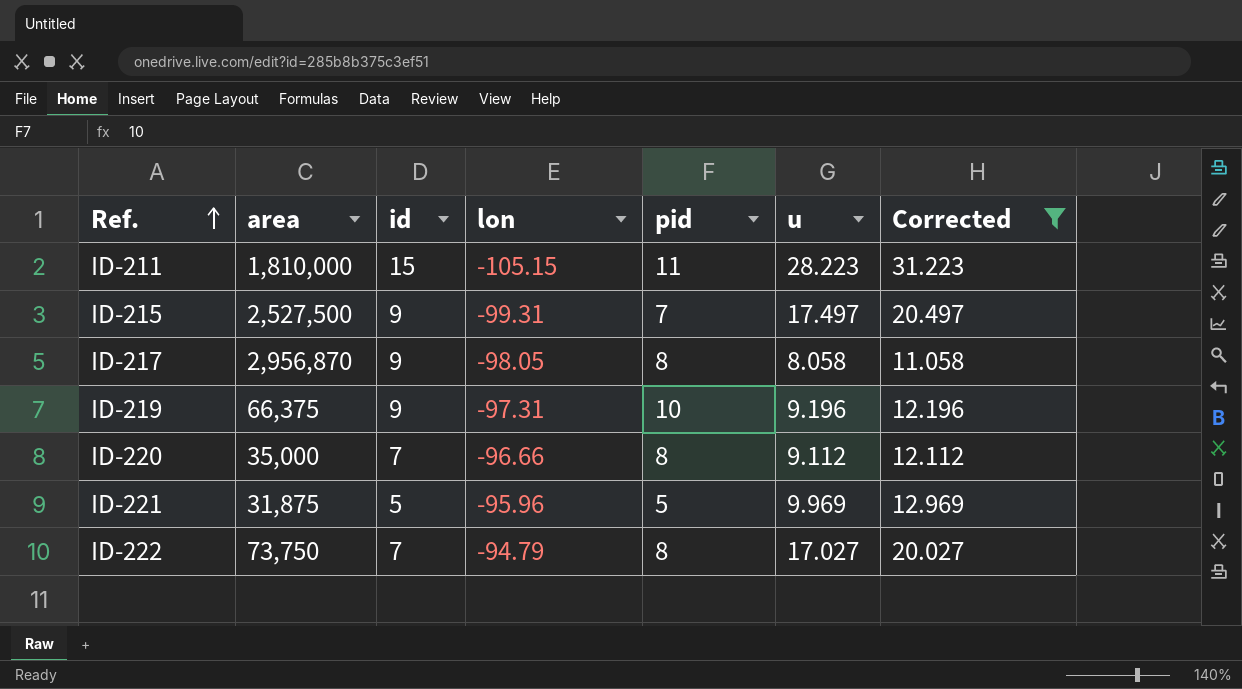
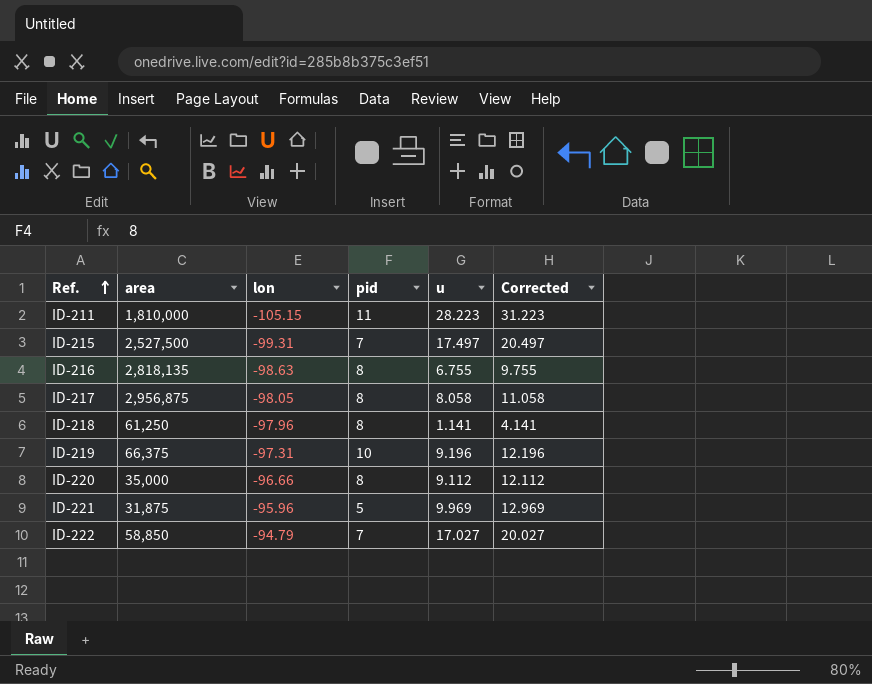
filter: Corrected >= 11.058 -> none
column id | position: 3 -> none
ID-217 | area: 2,956,870 -> 2,956,875
ID-222 | area: 73,750 -> 58,850
ID-222 | pid: 8 -> 7

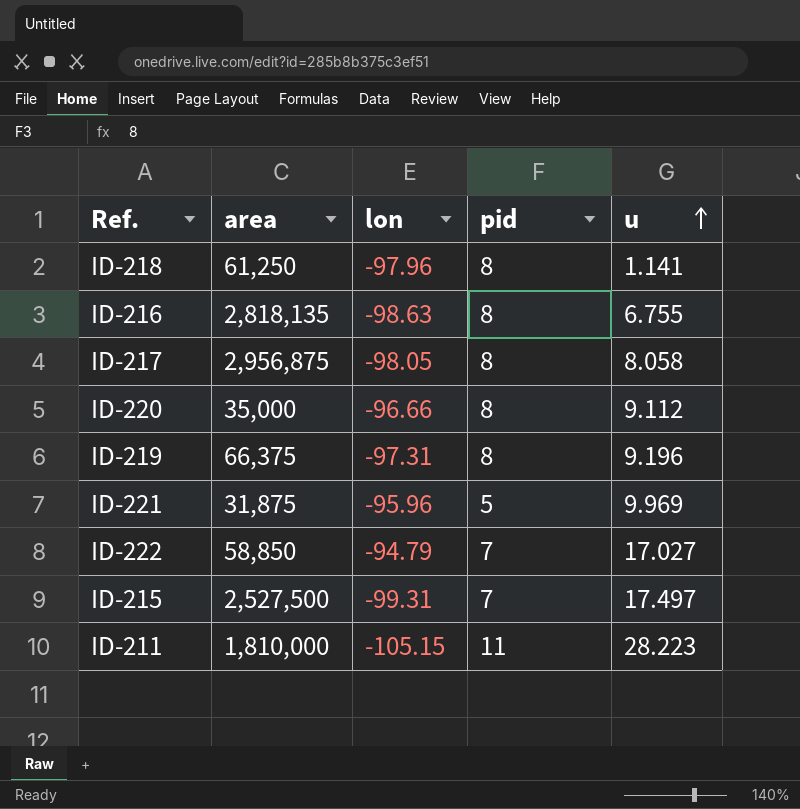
row order: Ref. ascending -> u ascending
column Corrected | formula: [u] + 3 -> none
ID-219 | pid: 10 -> 8

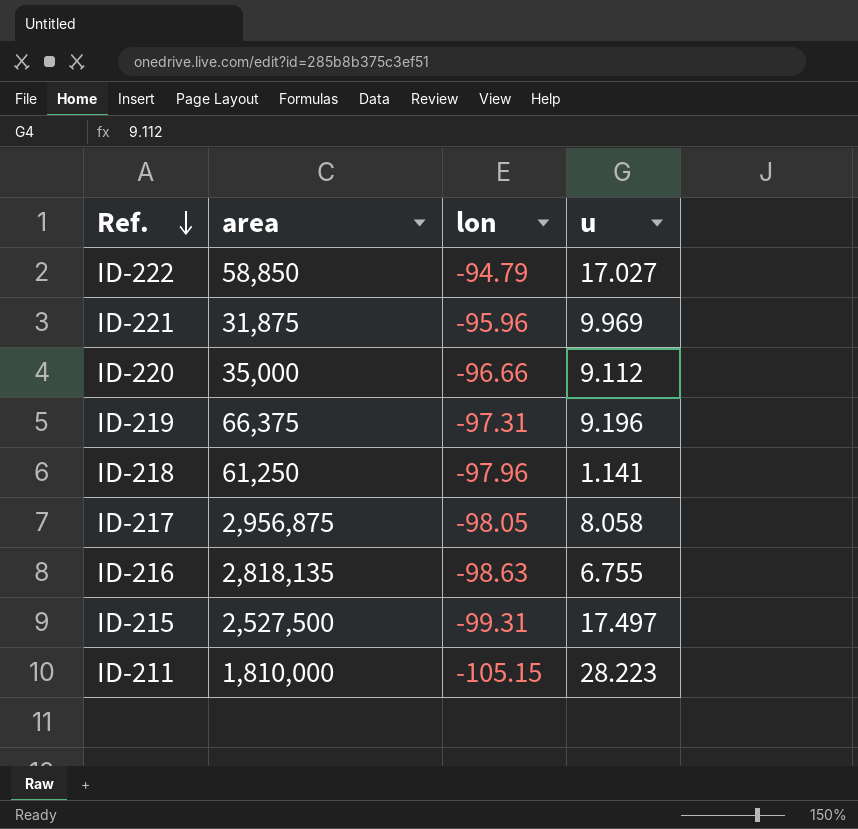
row order: u ascending -> Ref. descending
column pid | position: 4 -> none

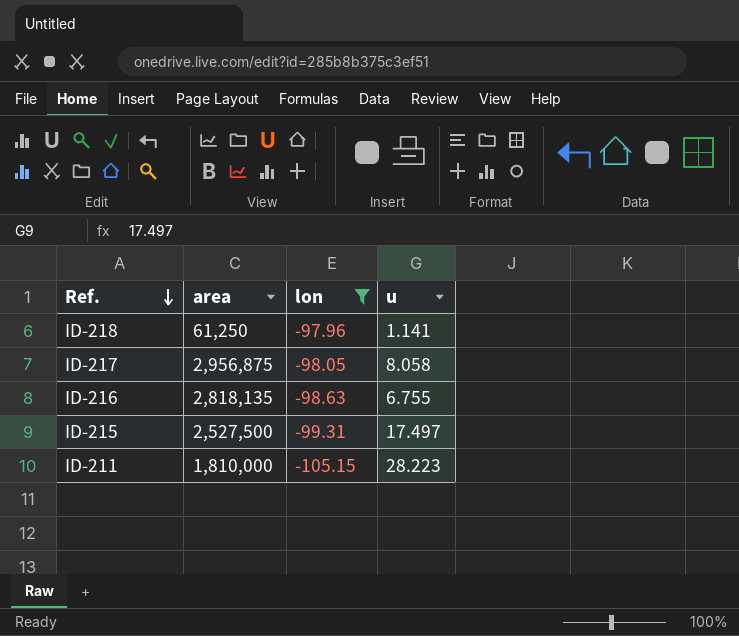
filter: none -> lon <= -97.96

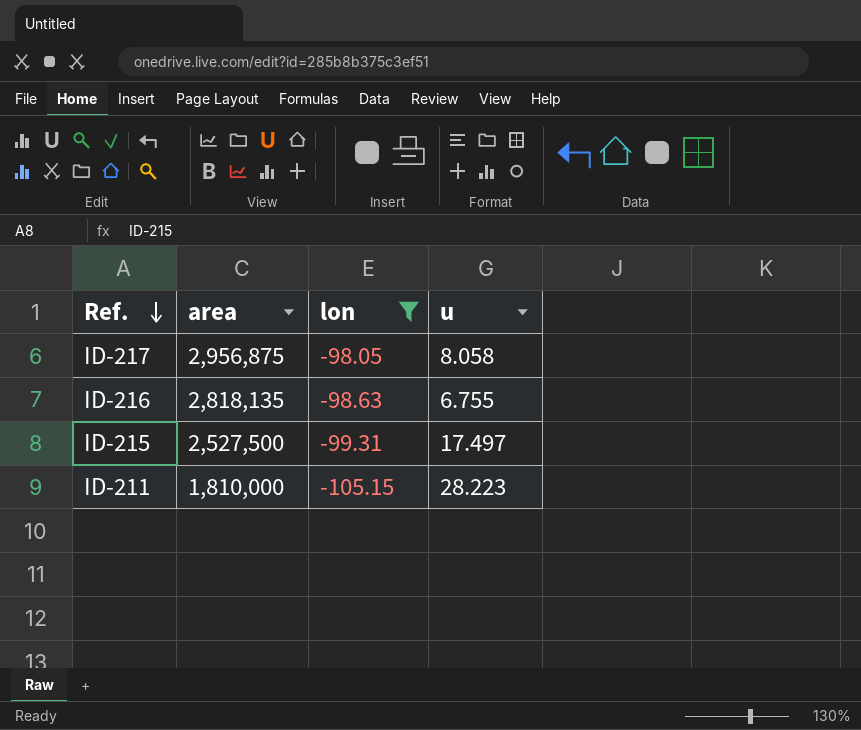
row ID-218: 61,250 | -97.96 | 1.141 -> none

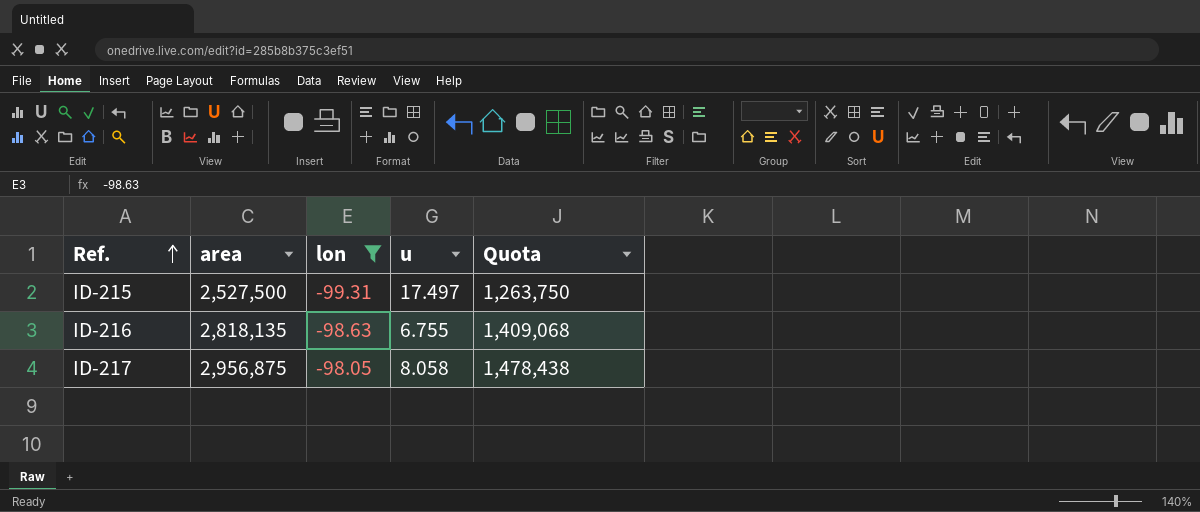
row order: Ref. descending -> Ref. ascending
column Quota | formula: none -> [area] * 0.5
row ID-211: 1,810,000 | -105.15 | 28.223 -> none

